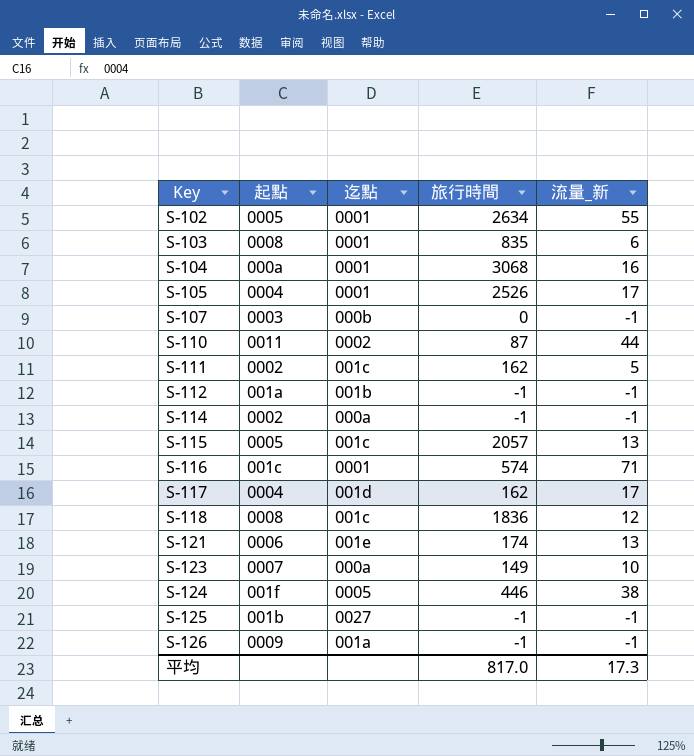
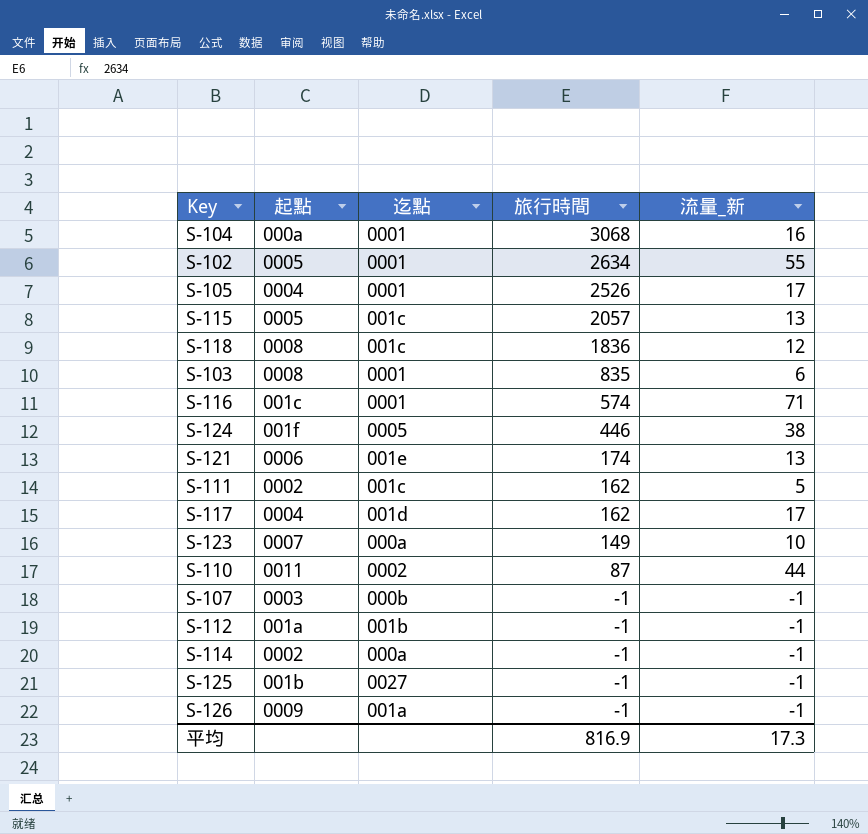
row order: Key ascending -> 旅行時間 descending
S-107 | 旅行時間: 0 -> -1
平均 | 旅行時間: 817.0 -> 816.9

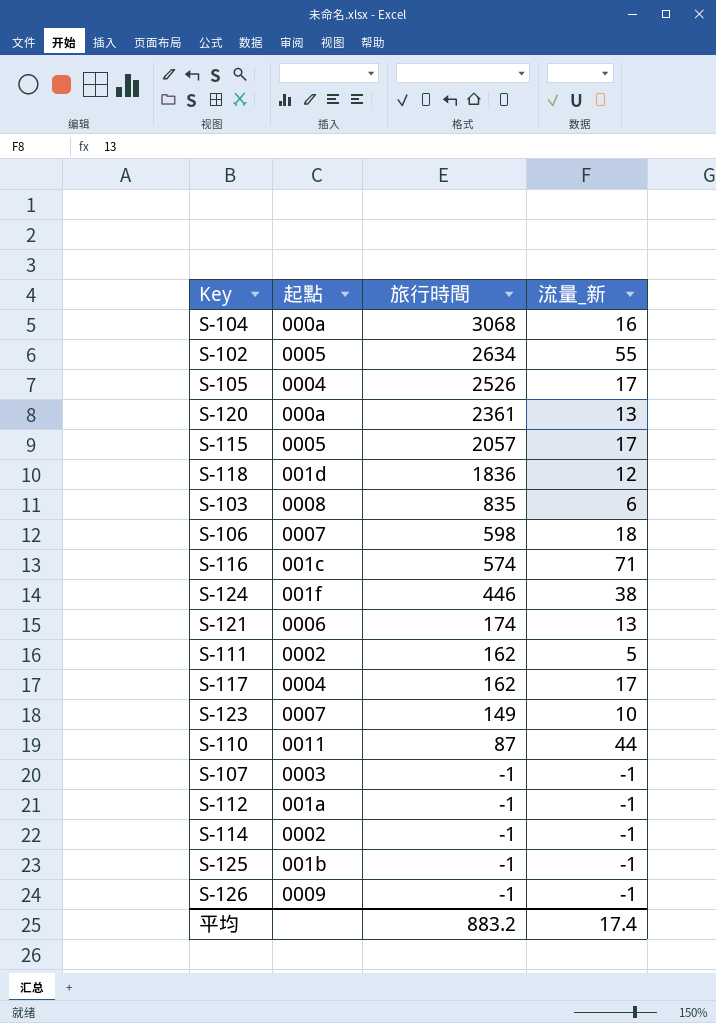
column 迄點 | position: 3 -> none
row S-120: none -> 000a | 2361 | 13
S-115 | 流量_新: 13 -> 17
S-118 | 起點: 0008 -> 001d
row S-106: none -> 0007 | 598 | 18
平均 | 旅行時間: 816.9 -> 883.2
平均 | 流量_新: 17.3 -> 17.4

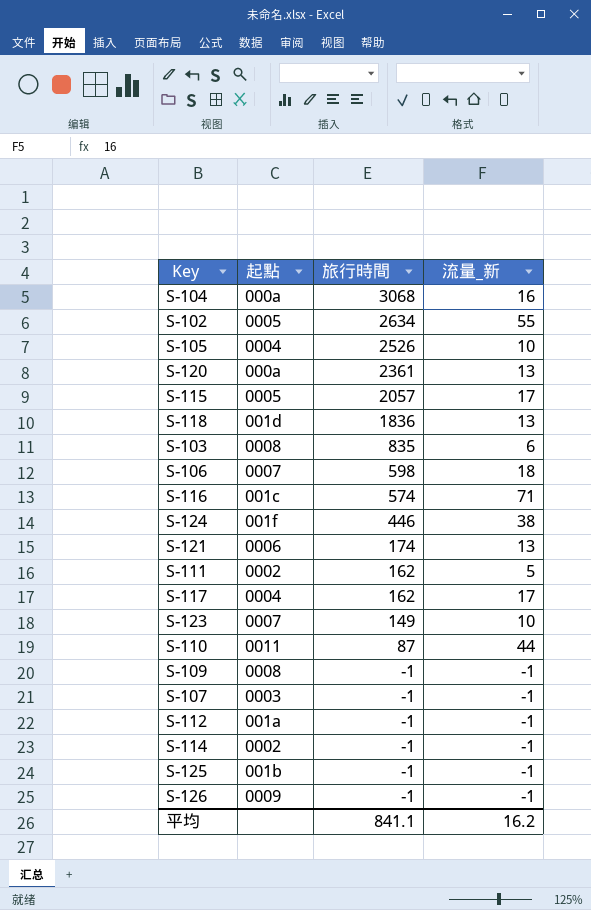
S-105 | 流量_新: 17 -> 10
S-118 | 流量_新: 12 -> 13
row S-109: none -> 0008 | -1 | -1
平均 | 旅行時間: 883.2 -> 841.1
平均 | 流量_新: 17.4 -> 16.2

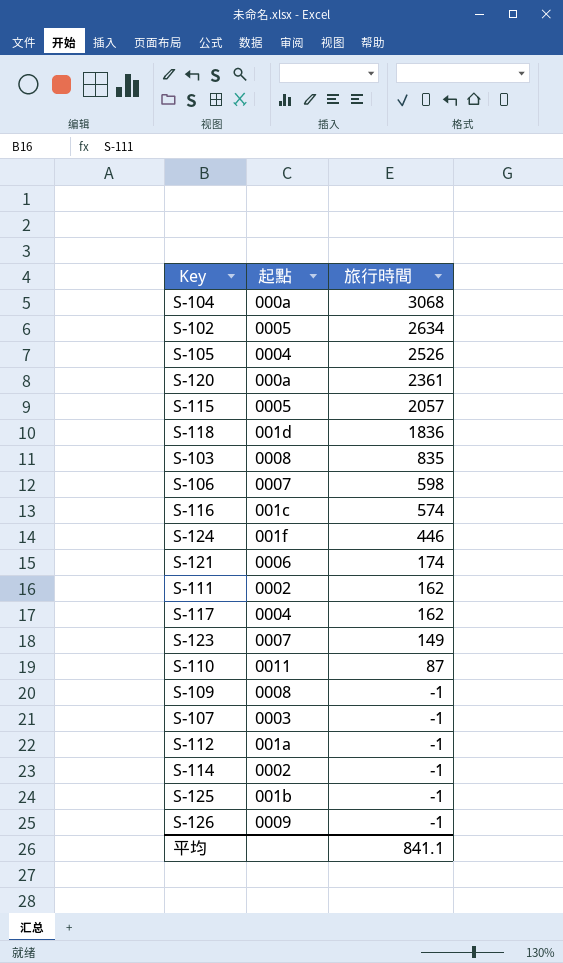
column 流量_新 | position: 4 -> none

